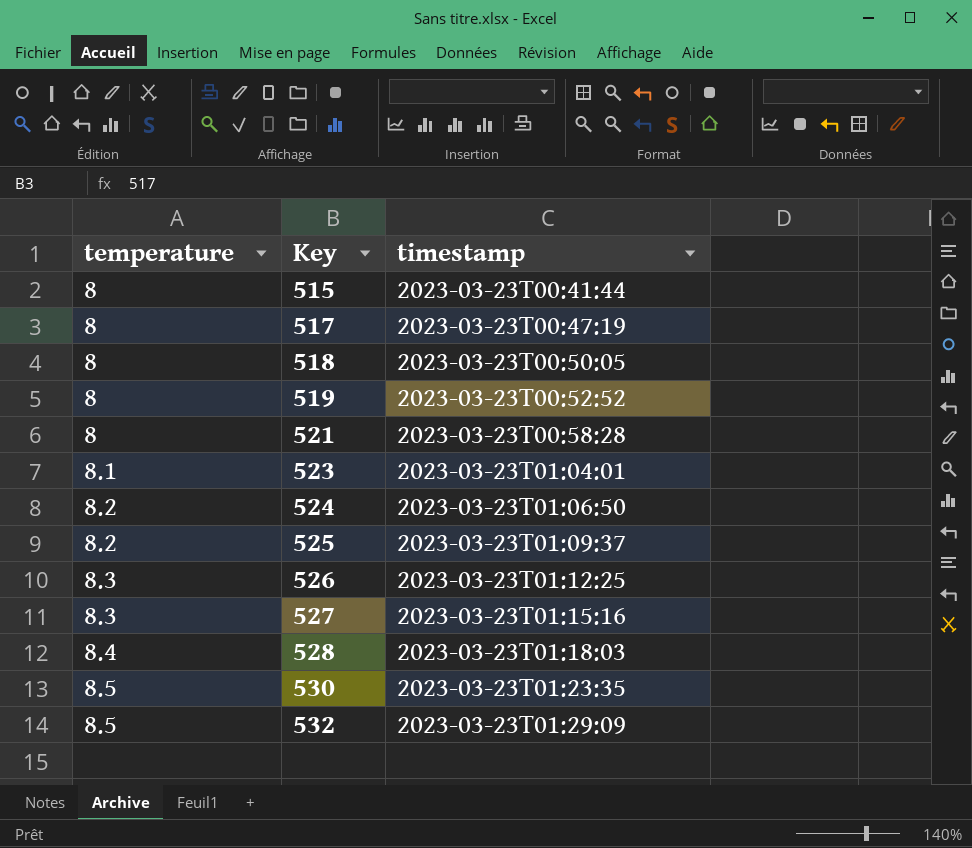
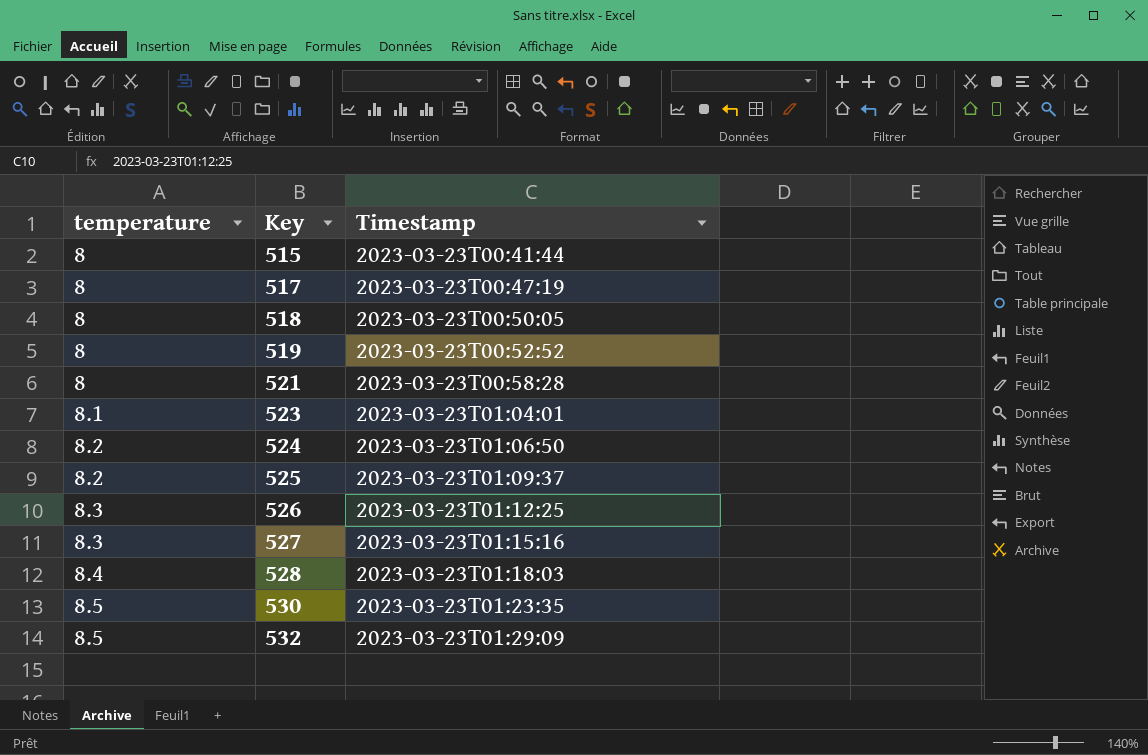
column name: timestamp -> Timestamp

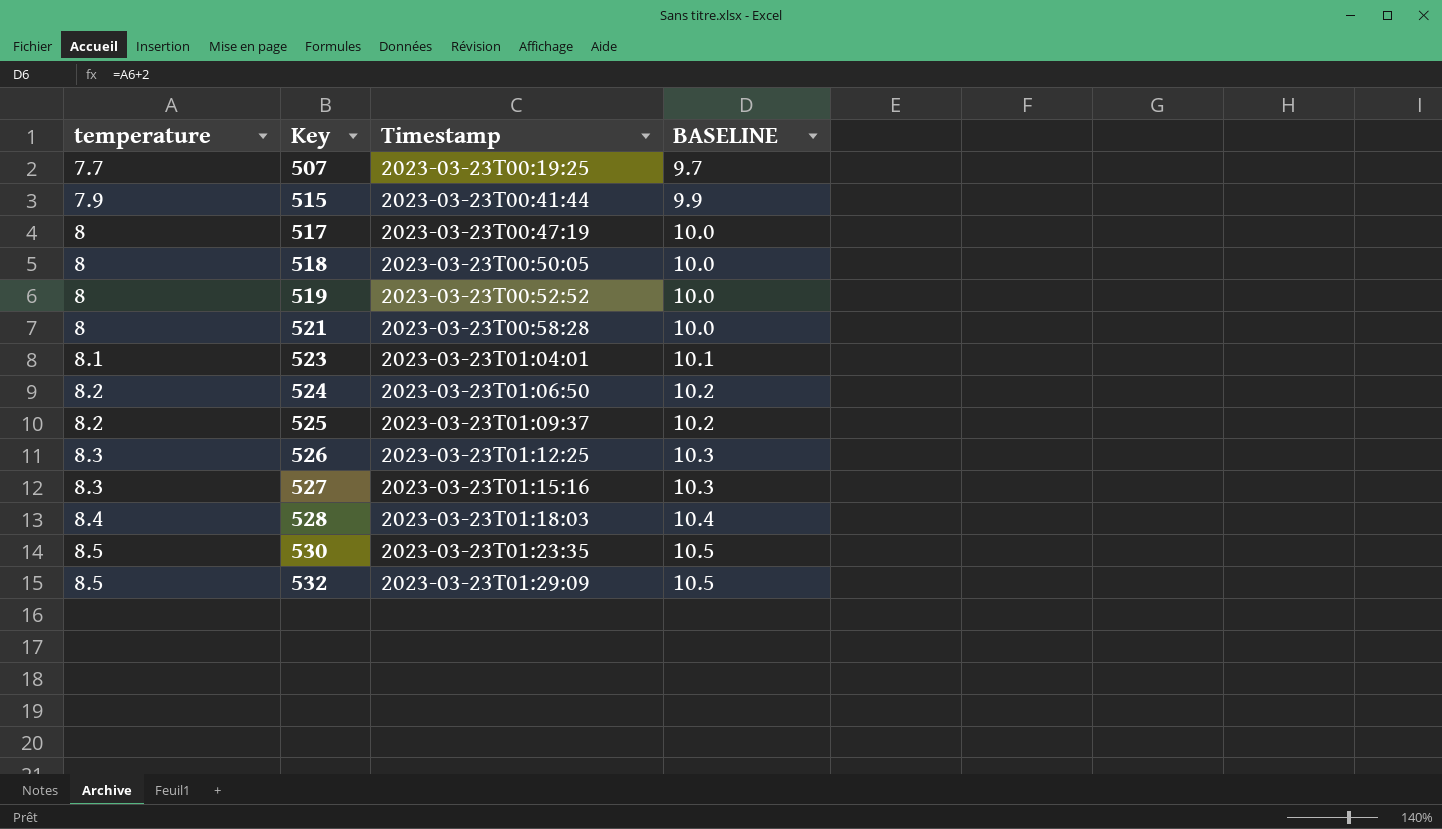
column BASELINE | formula: none -> [temperature] + 2
row 507: none -> 7.7 | 2023-03-23T00:19:25 | 9.7
515 | temperature: 8 -> 7.9

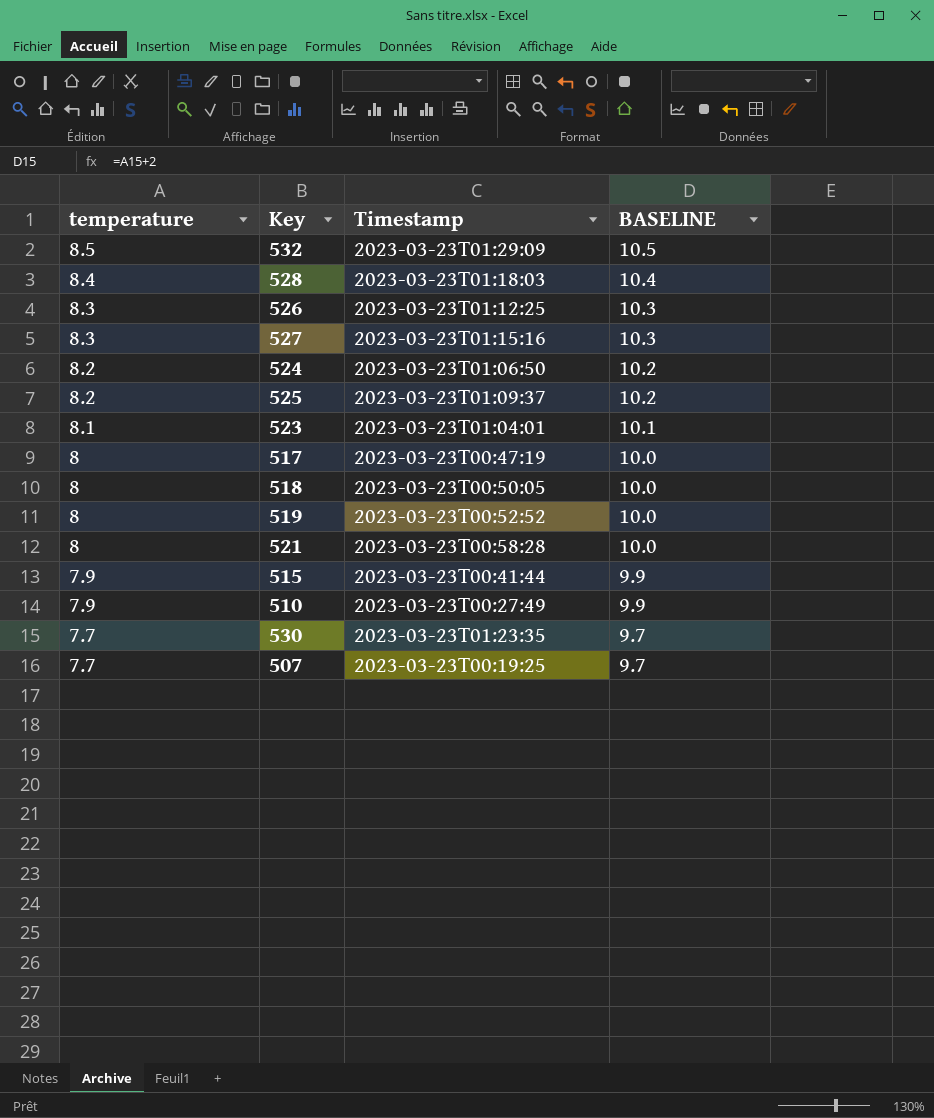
row order: temperature ascending -> temperature descending
row 510: none -> 7.9 | 2023-03-23T00:27:49 | 9.9
530 | temperature: 8.5 -> 7.7
530 | BASELINE: 10.5 -> 9.7

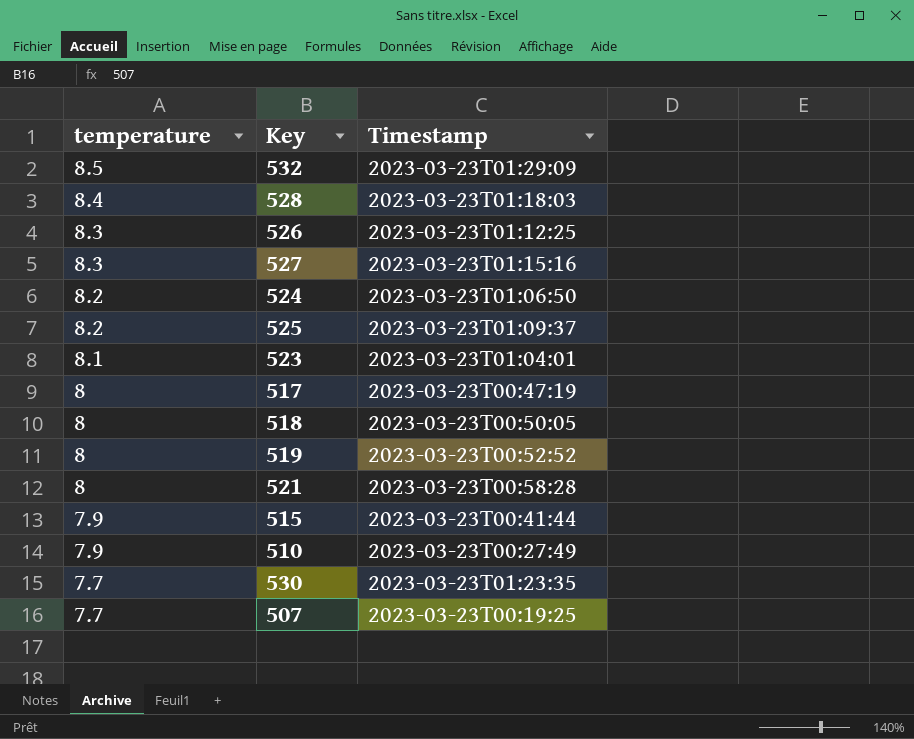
column BASELINE | formula: [temperature] + 2 -> none

